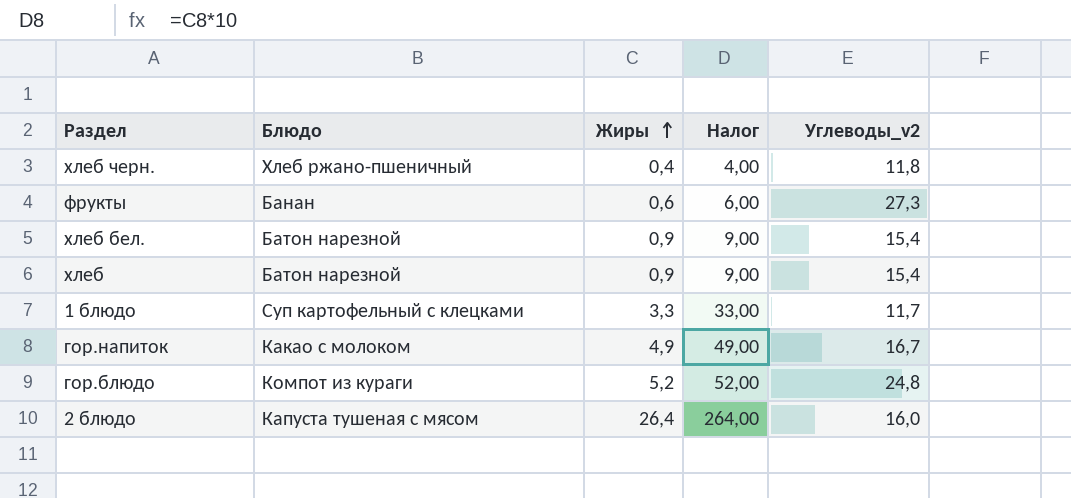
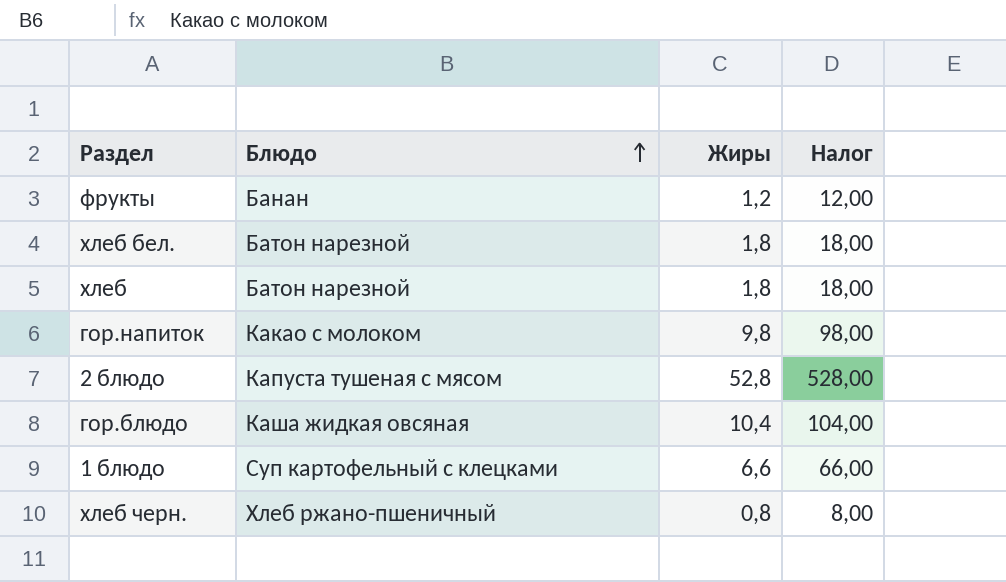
row order: Жиры ascending -> Блюдо ascending
column Углеводы_v2 | position: 5 -> none
фрукты | Жиры: 0,6 -> 1,2
фрукты | Налог: 6,00 -> 12,00
хлеб бел. | Жиры: 0,9 -> 1,8
хлеб бел. | Налог: 9,00 -> 18,00
хлеб | Жиры: 0,9 -> 1,8
хлеб | Налог: 9,00 -> 18,00
гор.напиток | Жиры: 4,9 -> 9,8
гор.напиток | Налог: 49,00 -> 98,00
2 блюдо | Жиры: 26,4 -> 52,8
2 блюдо | Налог: 264,00 -> 528,00
гор.блюдо | Блюдо: Компот из кураги -> Каша жидкая овсяная
гор.блюдо | Жиры: 5,2 -> 10,4
гор.блюдо | Налог: 52,00 -> 104,00
1 блюдо | Жиры: 3,3 -> 6,6
1 блюдо | Налог: 33,00 -> 66,00
хлеб черн. | Жиры: 0,4 -> 0,8
хлеб черн. | Налог: 4,00 -> 8,00

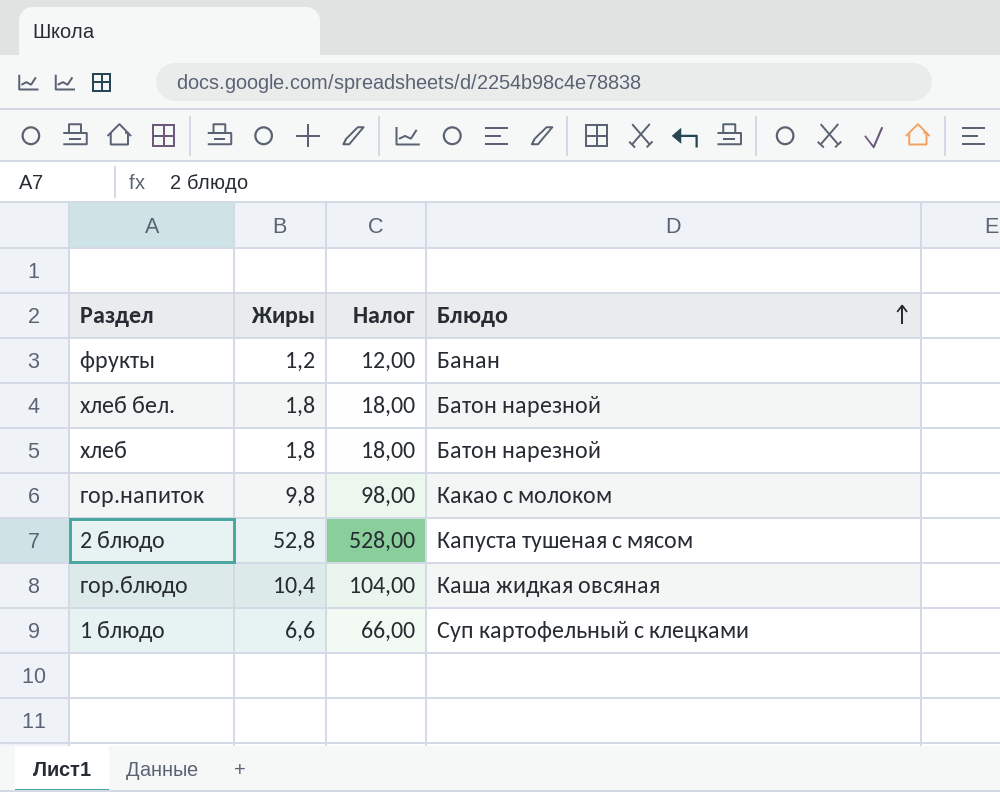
column Блюдо | position: 2 -> 4
row хлеб черн.: Хлеб ржано-пшеничный | 0,8 | 8,00 -> none

